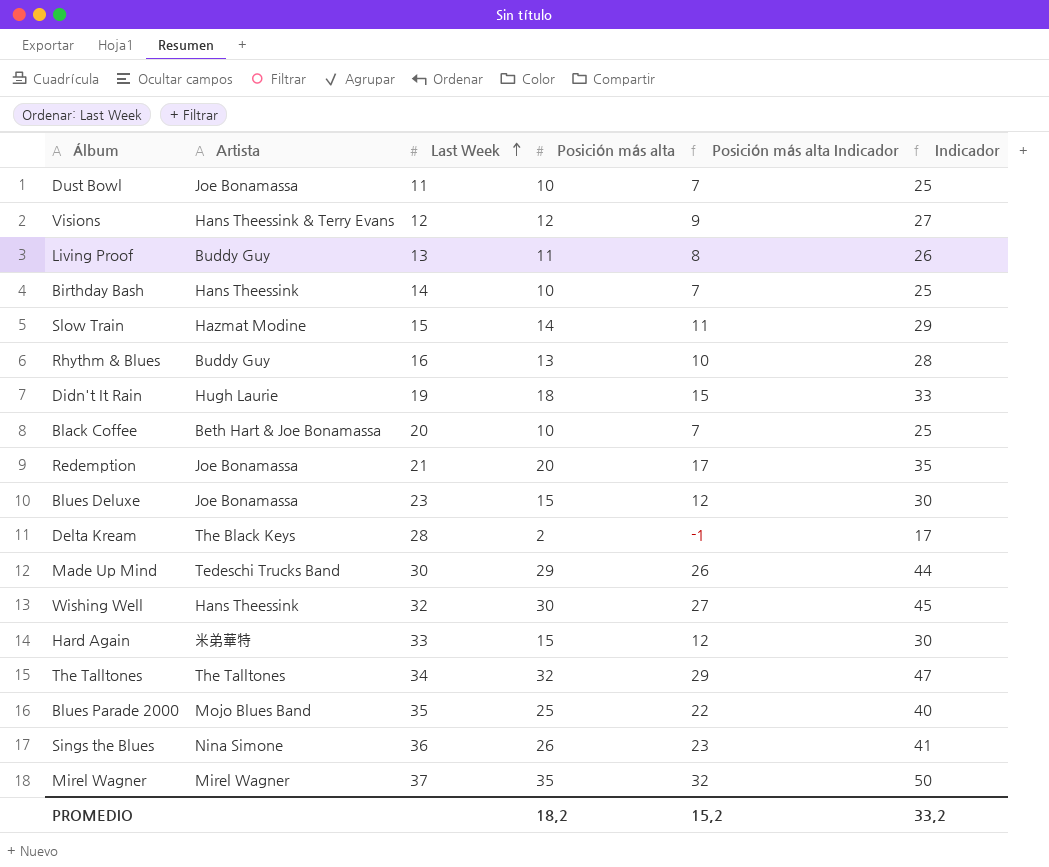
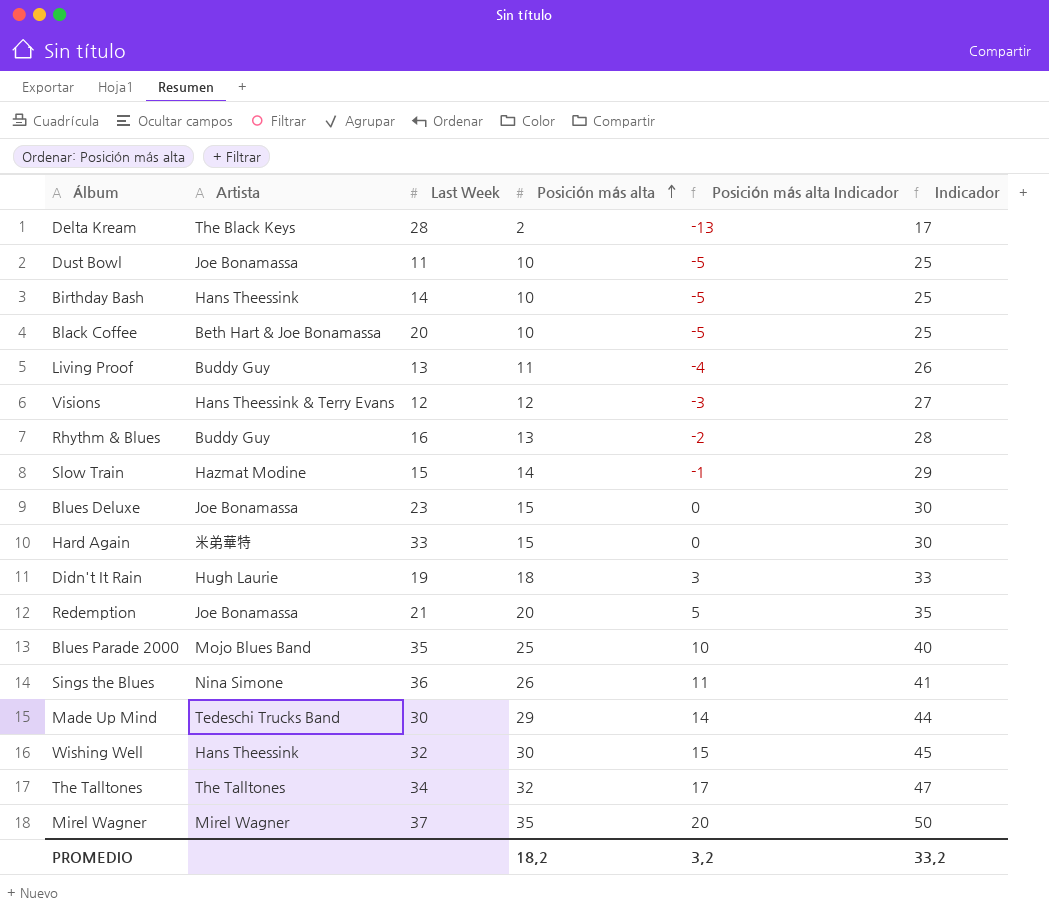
row order: Last Week ascending -> Posición más alta ascending
column Posición más alta Indicador | formula: [Posición más alta] - 3 -> [Posición más alta] - 15
PROMEDIO | Posición más alta Indicador: 15,2 -> 3,2

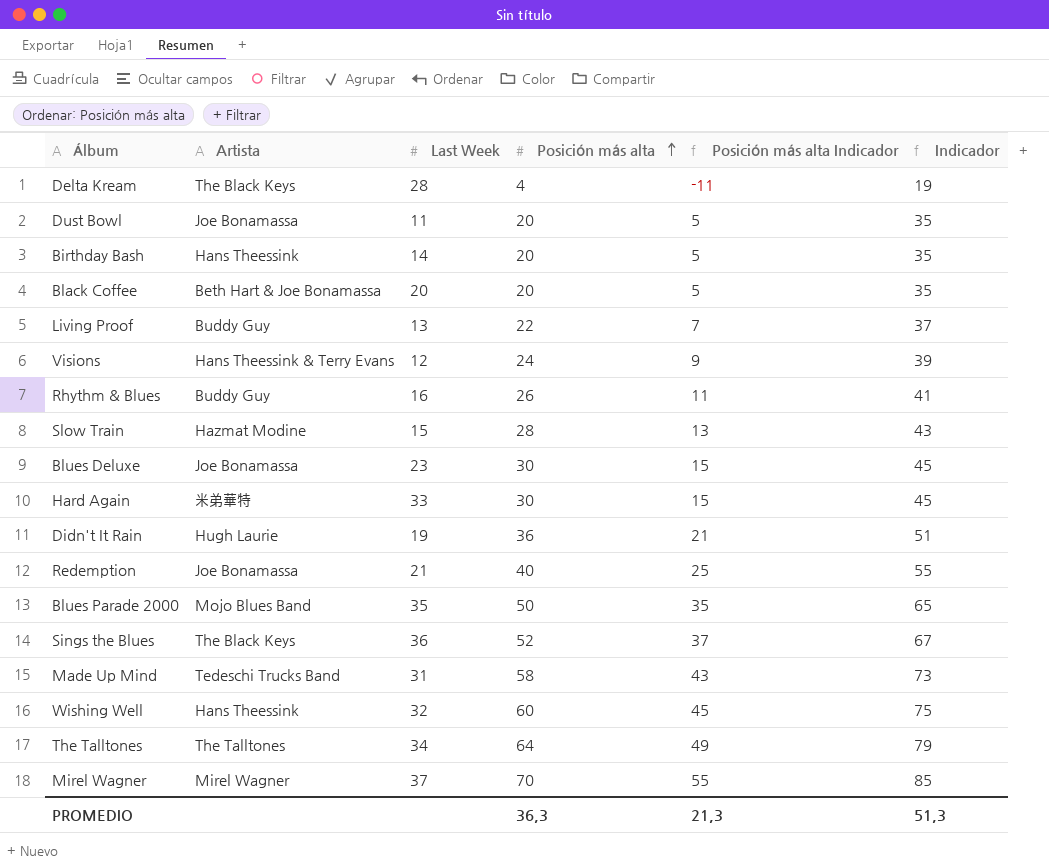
Delta Kream | Posición más alta: 2 -> 4
Delta Kream | Posición más alta Indicador: -13 -> -11
Delta Kream | Indicador: 17 -> 19
Dust Bowl | Posición más alta: 10 -> 20
Dust Bowl | Posición más alta Indicador: -5 -> 5
Dust Bowl | Indicador: 25 -> 35
Birthday Bash | Posición más alta: 10 -> 20
Birthday Bash | Posición más alta Indicador: -5 -> 5
Birthday Bash | Indicador: 25 -> 35
Black Coffee | Posición más alta: 10 -> 20
Black Coffee | Posición más alta Indicador: -5 -> 5
Black Coffee | Indicador: 25 -> 35
Living Proof | Posición más alta: 11 -> 22
Living Proof | Posición más alta Indicador: -4 -> 7
Living Proof | Indicador: 26 -> 37
Visions | Posición más alta: 12 -> 24
Visions | Posición más alta Indicador: -3 -> 9
Visions | Indicador: 27 -> 39
Rhythm & Blues | Posición más alta: 13 -> 26
Rhythm & Blues | Posición más alta Indicador: -2 -> 11
Rhythm & Blues | Indicador: 28 -> 41
Slow Train | Posición más alta: 14 -> 28
Slow Train | Posición más alta Indicador: -1 -> 13
Slow Train | Indicador: 29 -> 43
Blues Deluxe | Posición más alta: 15 -> 30
Blues Deluxe | Posición más alta Indicador: 0 -> 15
Blues Deluxe | Indicador: 30 -> 45
Hard Again | Posición más alta: 15 -> 30
Hard Again | Posición más alta Indicador: 0 -> 15
Hard Again | Indicador: 30 -> 45
Didn't It Rain | Posición más alta: 18 -> 36
Didn't It Rain | Posición más alta Indicador: 3 -> 21
Didn't It Rain | Indicador: 33 -> 51
Redemption | Posición más alta: 20 -> 40
Redemption | Posición más alta Indicador: 5 -> 25
Redemption | Indicador: 35 -> 55
Blues Parade 2000 | Posición más alta: 25 -> 50
Blues Parade 2000 | Posición más alta Indicador: 10 -> 35
Blues Parade 2000 | Indicador: 40 -> 65
Sings the Blues | Artista: Nina Simone -> The Black Keys
Sings the Blues | Posición más alta: 26 -> 52
Sings the Blues | Posición más alta Indicador: 11 -> 37
Sings the Blues | Indicador: 41 -> 67
Made Up Mind | Last Week: 30 -> 31
Made Up Mind | Posición más alta: 29 -> 58
Made Up Mind | Posición más alta Indicador: 14 -> 43
Made Up Mind | Indicador: 44 -> 73
Wishing Well | Posición más alta: 30 -> 60
Wishing Well | Posición más alta Indicador: 15 -> 45
Wishing Well | Indicador: 45 -> 75
The Talltones | Posición más alta: 32 -> 64
The Talltones | Posición más alta Indicador: 17 -> 49
The Talltones | Indicador: 47 -> 79
Mirel Wagner | Posición más alta: 35 -> 70
Mirel Wagner | Posición más alta Indicador: 20 -> 55
Mirel Wagner | Indicador: 50 -> 85
PROMEDIO | Posición más alta: 18,2 -> 36,3
PROMEDIO | Posición más alta Indicador: 3,2 -> 21,3
PROMEDIO | Indicador: 33,2 -> 51,3

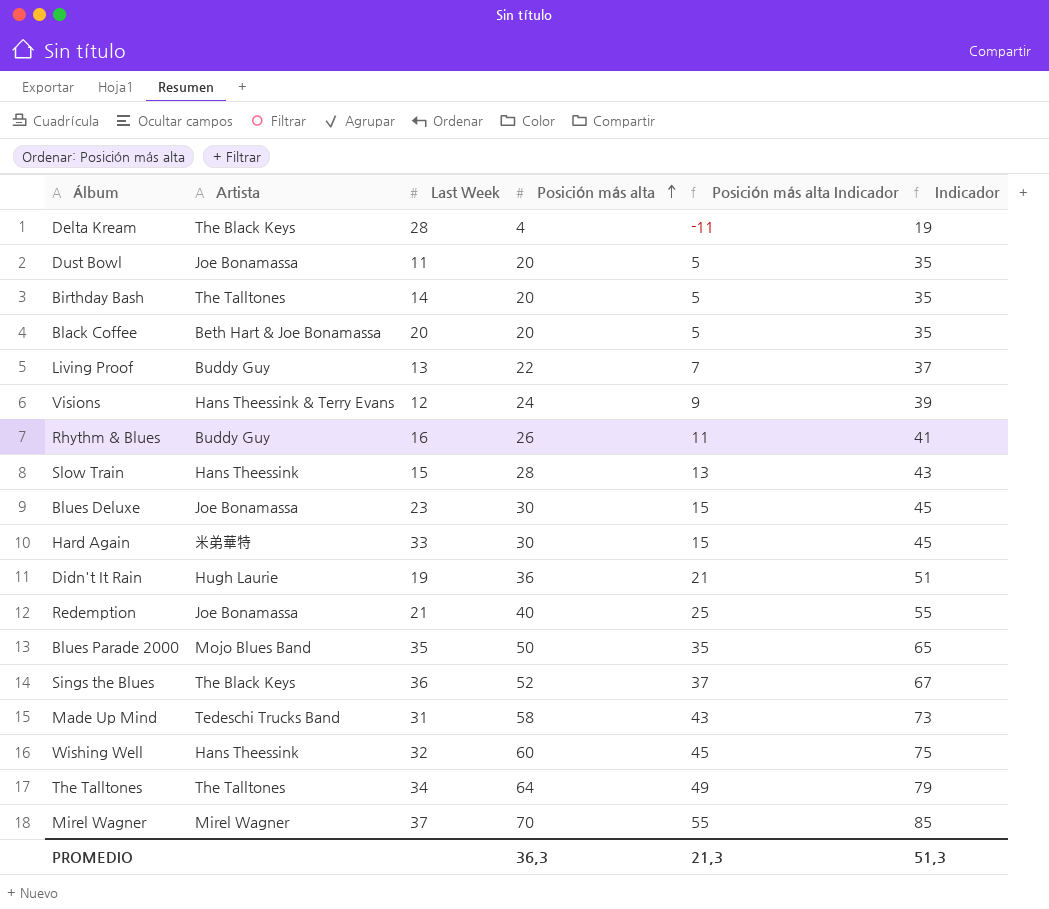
Birthday Bash | Artista: Hans Theessink -> The Talltones
Slow Train | Artista: Hazmat Modine -> Hans Theessink

